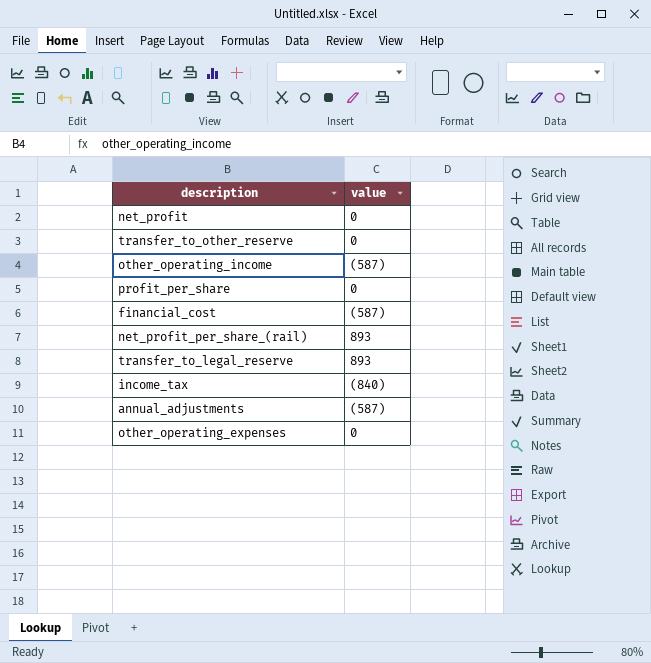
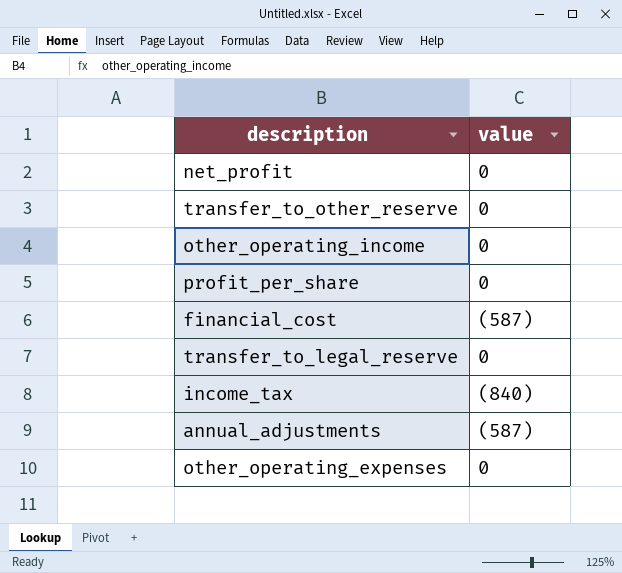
row net_profit_per_share_(rail): 893 -> none
other_operating_income | value: (587) -> 0
transfer_to_legal_reserve | value: 893 -> 0

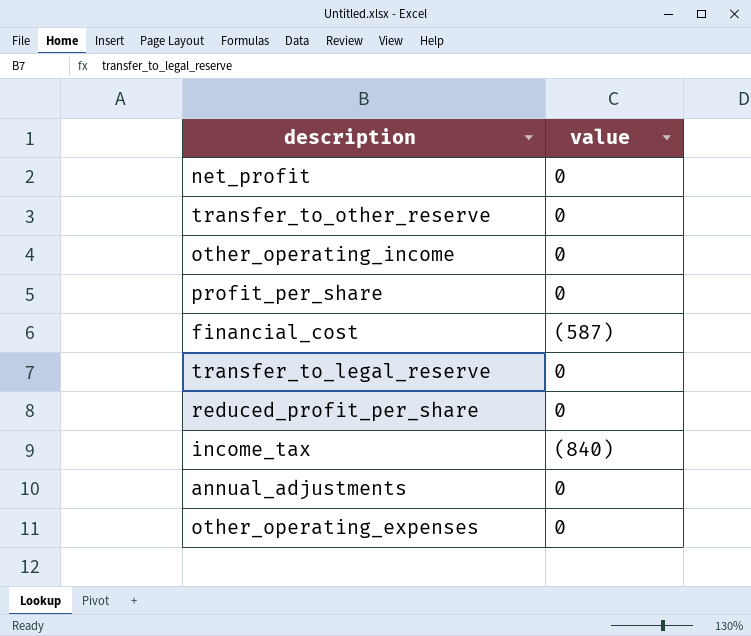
row reduced_profit_per_share: none -> 0
annual_adjustments | value: (587) -> 0

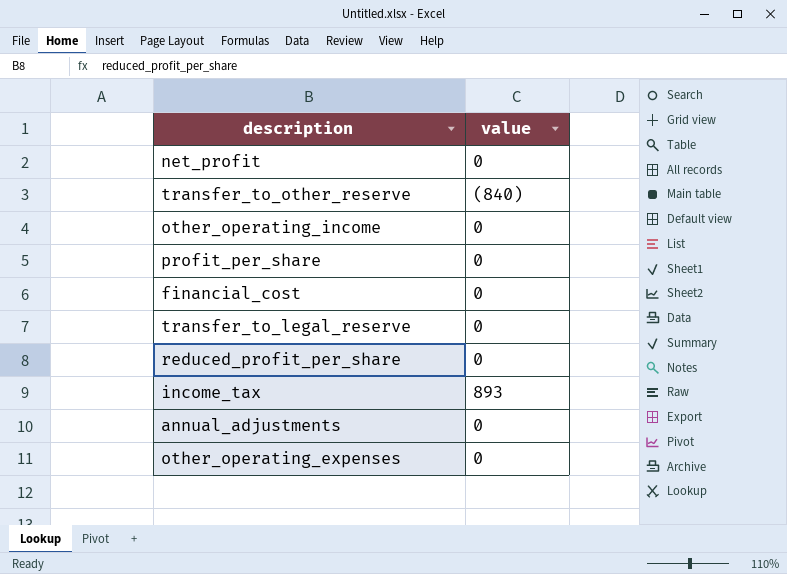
transfer_to_other_reserve | value: 0 -> (840)
financial_cost | value: (587) -> 0
income_tax | value: (840) -> 893

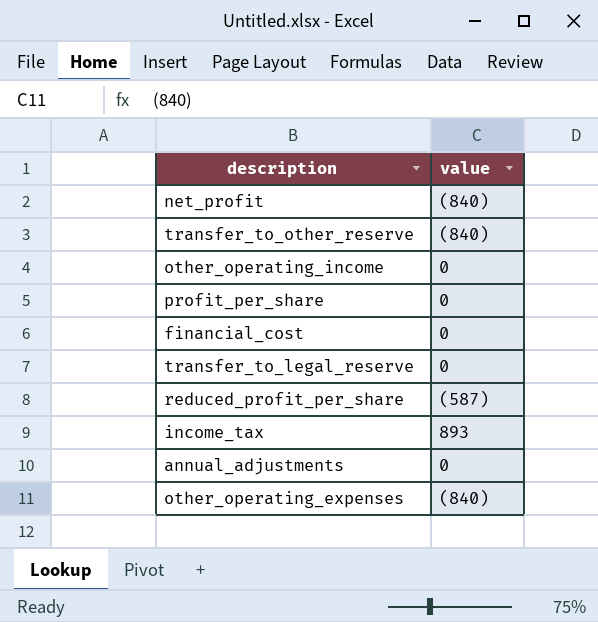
net_profit | value: 0 -> (840)
reduced_profit_per_share | value: 0 -> (587)
other_operating_expenses | value: 0 -> (840)

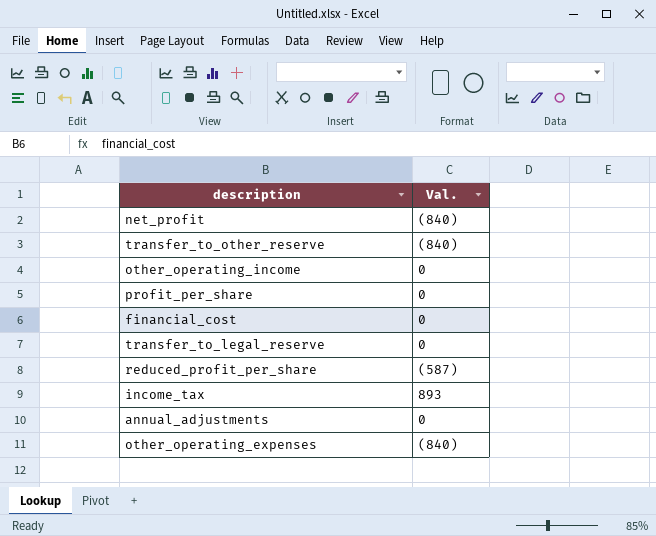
column name: value -> Val.

